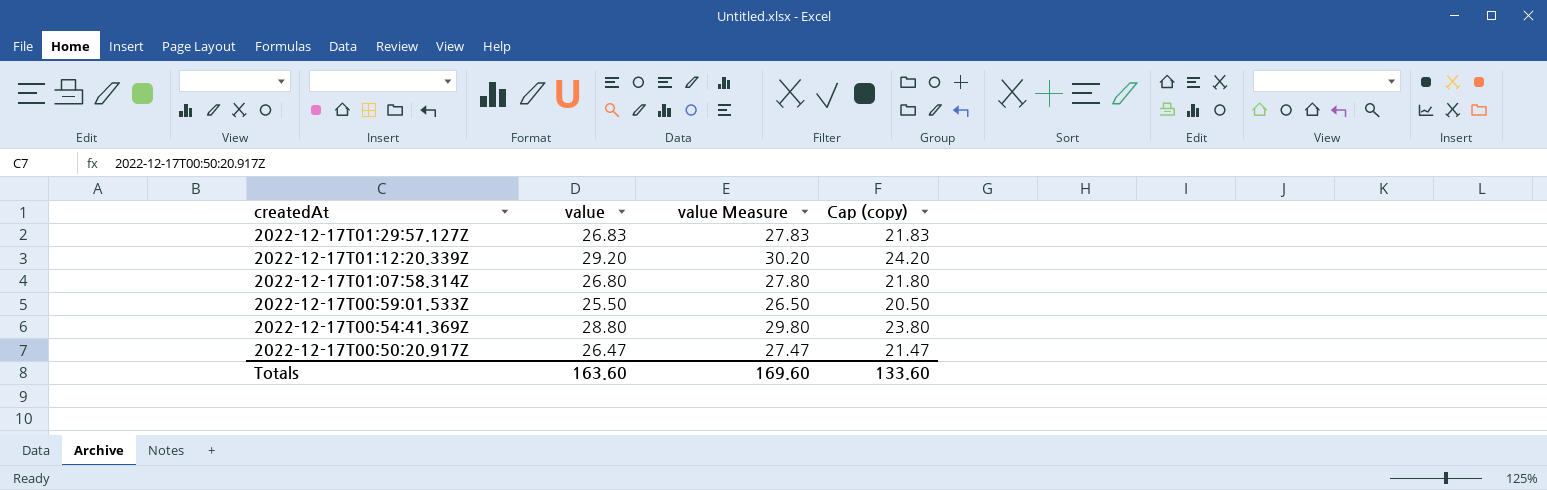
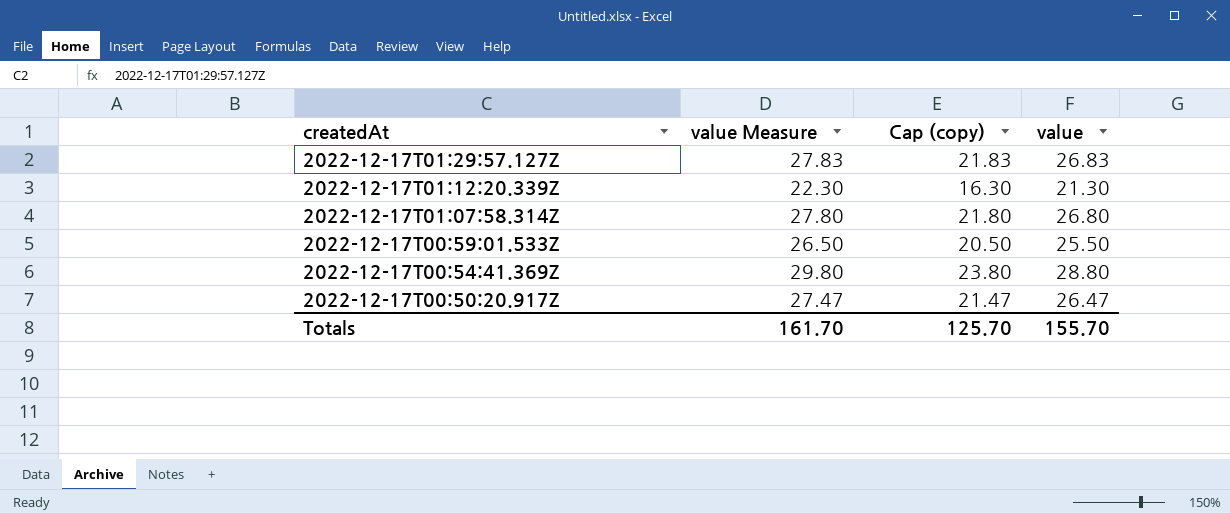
column value | position: 2 -> 4
2022-12-17T01:12:20.339Z | value Measure: 30.20 -> 22.30
2022-12-17T01:12:20.339Z | Cap (copy): 24.20 -> 16.30
2022-12-17T01:12:20.339Z | value: 29.20 -> 21.30
Totals | value Measure: 169.60 -> 161.70
Totals | Cap (copy): 133.60 -> 125.70
Totals | value: 163.60 -> 155.70

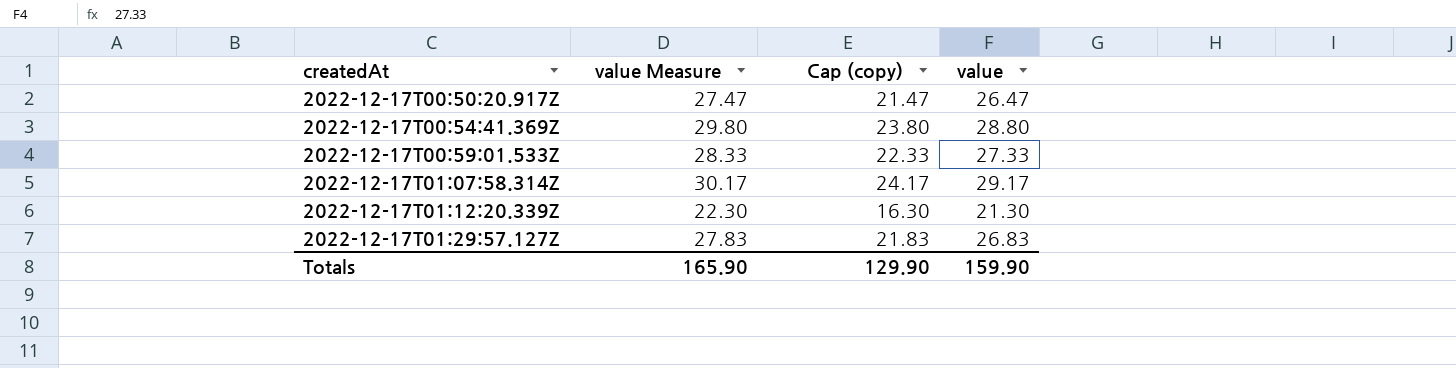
row order: createdAt descending -> createdAt ascending
2022-12-17T00:59:01.533Z | value Measure: 26.50 -> 28.33
2022-12-17T00:59:01.533Z | Cap (copy): 20.50 -> 22.33
2022-12-17T00:59:01.533Z | value: 25.50 -> 27.33
2022-12-17T01:07:58.314Z | value Measure: 27.80 -> 30.17
2022-12-17T01:07:58.314Z | Cap (copy): 21.80 -> 24.17
2022-12-17T01:07:58.314Z | value: 26.80 -> 29.17
Totals | value Measure: 161.70 -> 165.90
Totals | Cap (copy): 125.70 -> 129.90
Totals | value: 155.70 -> 159.90

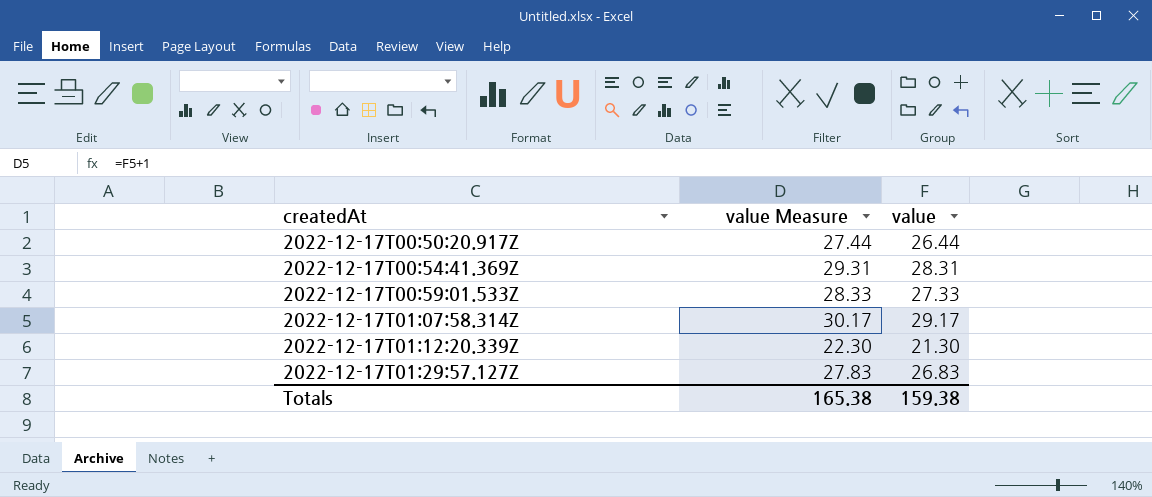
column Cap (copy) | formula: [value] - 5 -> none
2022-12-17T00:50:20.917Z | value Measure: 27.47 -> 27.44
2022-12-17T00:50:20.917Z | value: 26.47 -> 26.44
2022-12-17T00:54:41.369Z | value Measure: 29.80 -> 29.31
2022-12-17T00:54:41.369Z | value: 28.80 -> 28.31
Totals | value Measure: 165.90 -> 165.38
Totals | value: 159.90 -> 159.38

